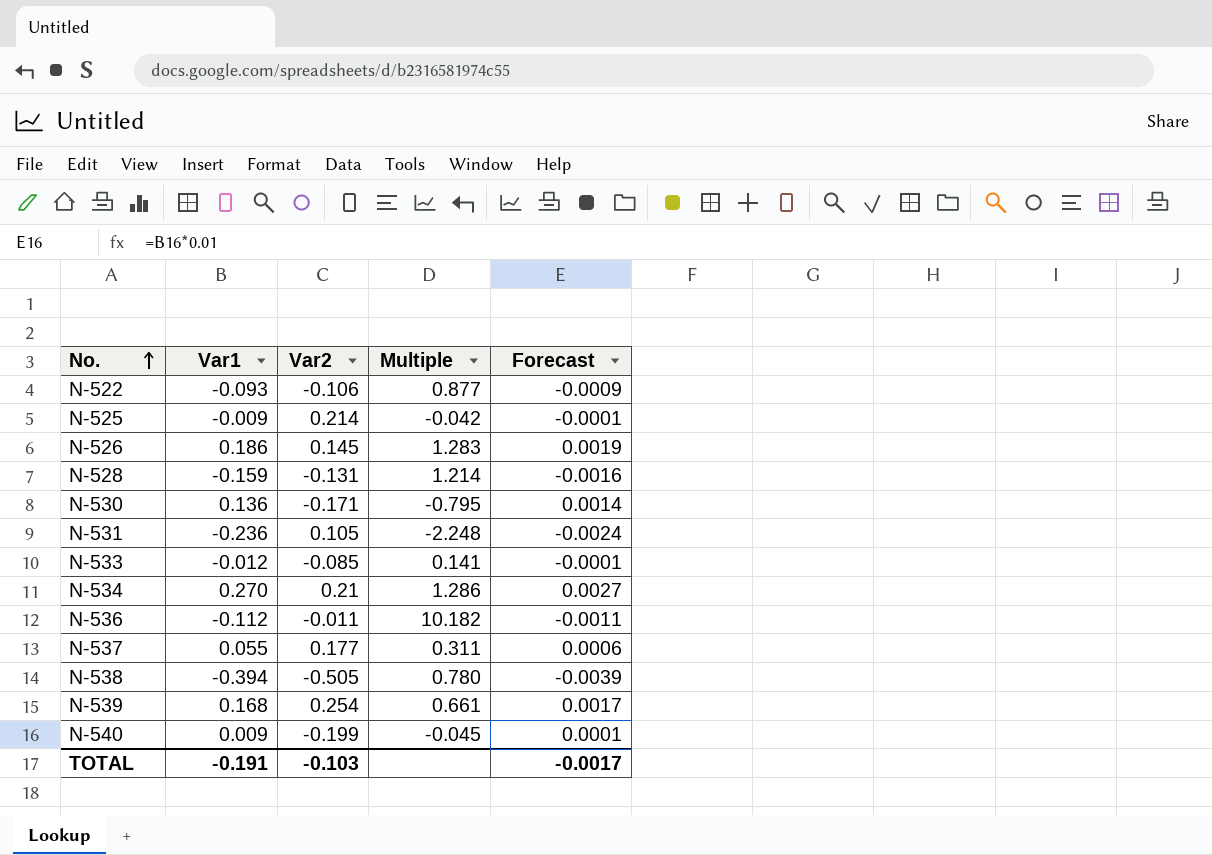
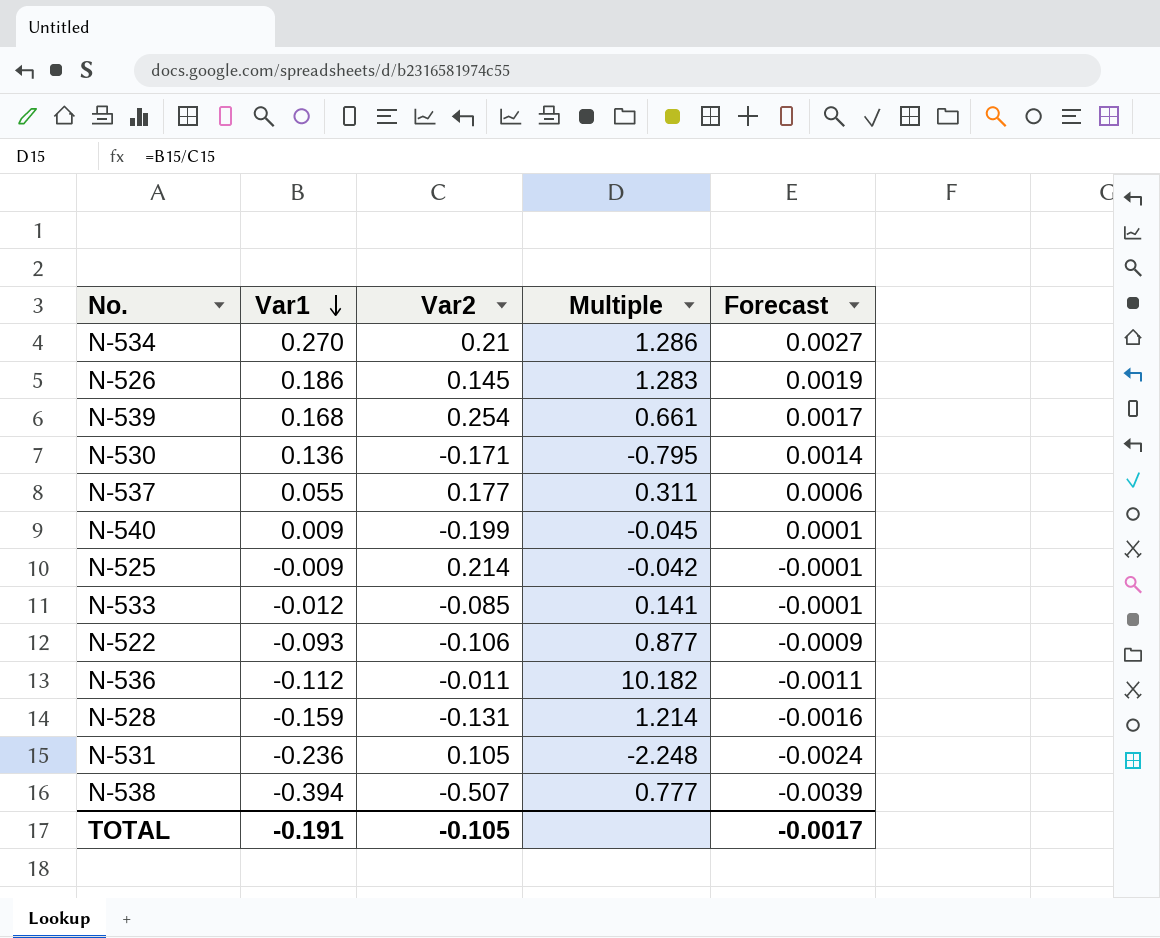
row order: No. ascending -> Var1 descending
N-538 | Var2: -0.505 -> -0.507
N-538 | Multiple: 0.780 -> 0.777
TOTAL | Var2: -0.103 -> -0.105

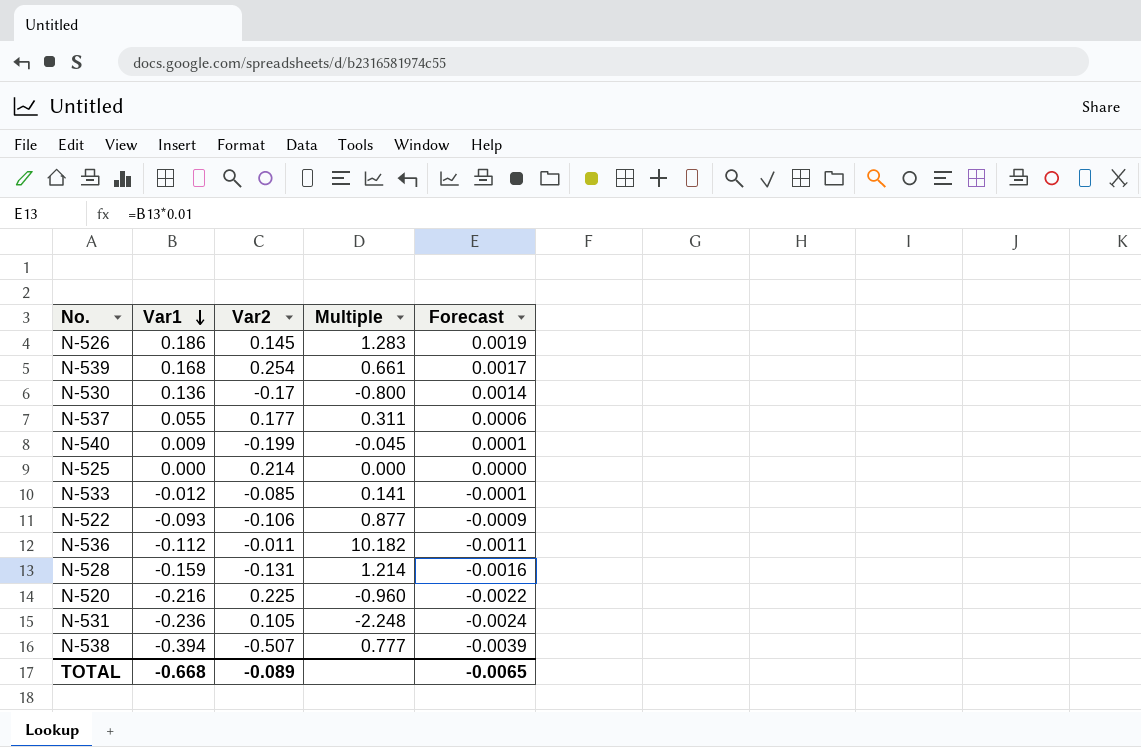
row N-534: 0.270 | 0.21 | 1.286 | 0.0027 -> none
N-530 | Var2: -0.171 -> -0.17
N-530 | Multiple: -0.795 -> -0.800
N-525 | Var1: -0.009 -> 0.000
N-525 | Multiple: -0.042 -> 0.000
N-525 | Forecast: -0.0001 -> 0.0000
row N-520: none -> -0.216 | 0.225 | -0.960 | -0.0022
TOTAL | Var1: -0.191 -> -0.668
TOTAL | Var2: -0.105 -> -0.089
TOTAL | Forecast: -0.0017 -> -0.0065

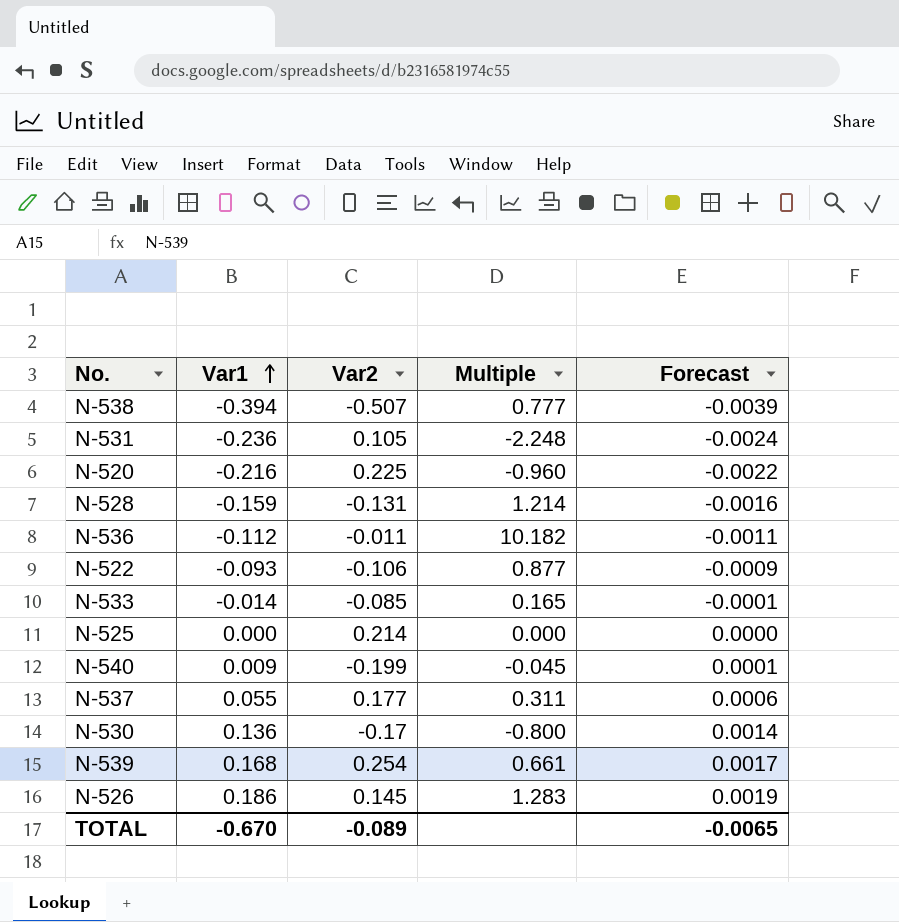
row order: Var1 descending -> Var1 ascending
N-533 | Var1: -0.012 -> -0.014
N-533 | Multiple: 0.141 -> 0.165
TOTAL | Var1: -0.668 -> -0.670

